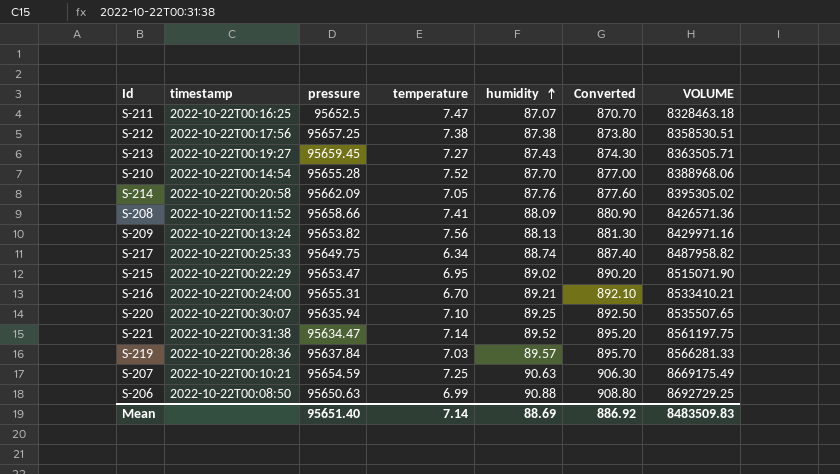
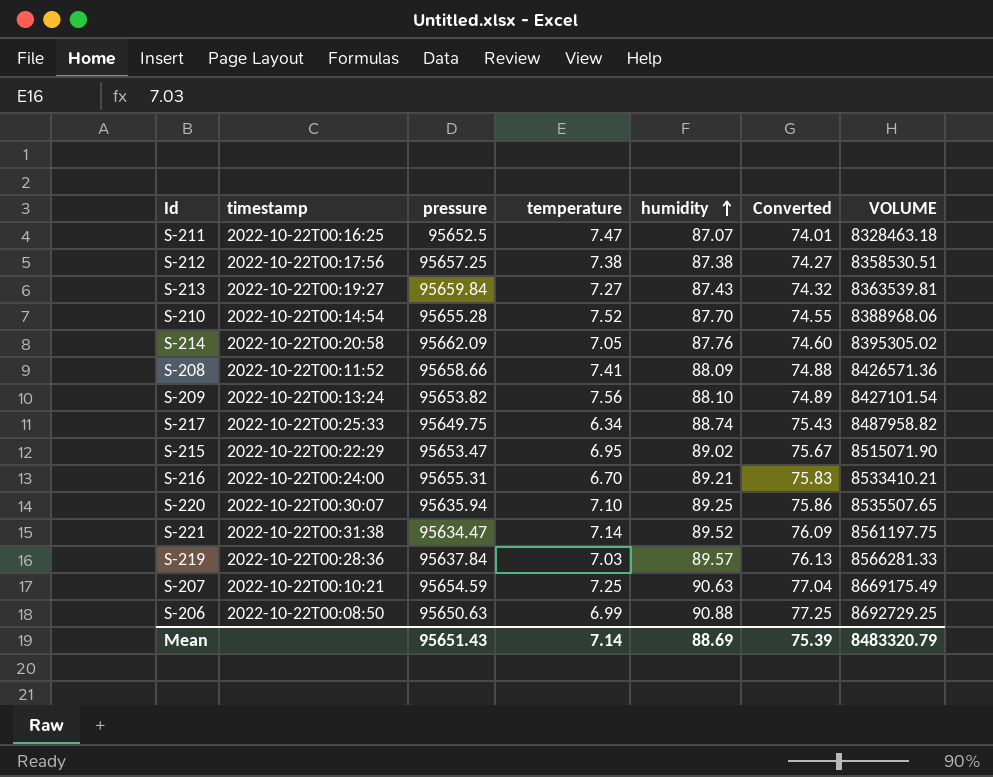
column Converted | formula: [humidity] * 10 -> [humidity] * 0.85
S-213 | pressure: 95659.45 -> 95659.84
S-213 | VOLUME: 8363505.71 -> 8363539.81
S-209 | humidity: 88.13 -> 88.10
S-209 | VOLUME: 8429971.16 -> 8427101.54
Mean | pressure: 95651.40 -> 95651.43
Mean | Converted: 886.92 -> 75.39
Mean | VOLUME: 8483509.83 -> 8483320.79

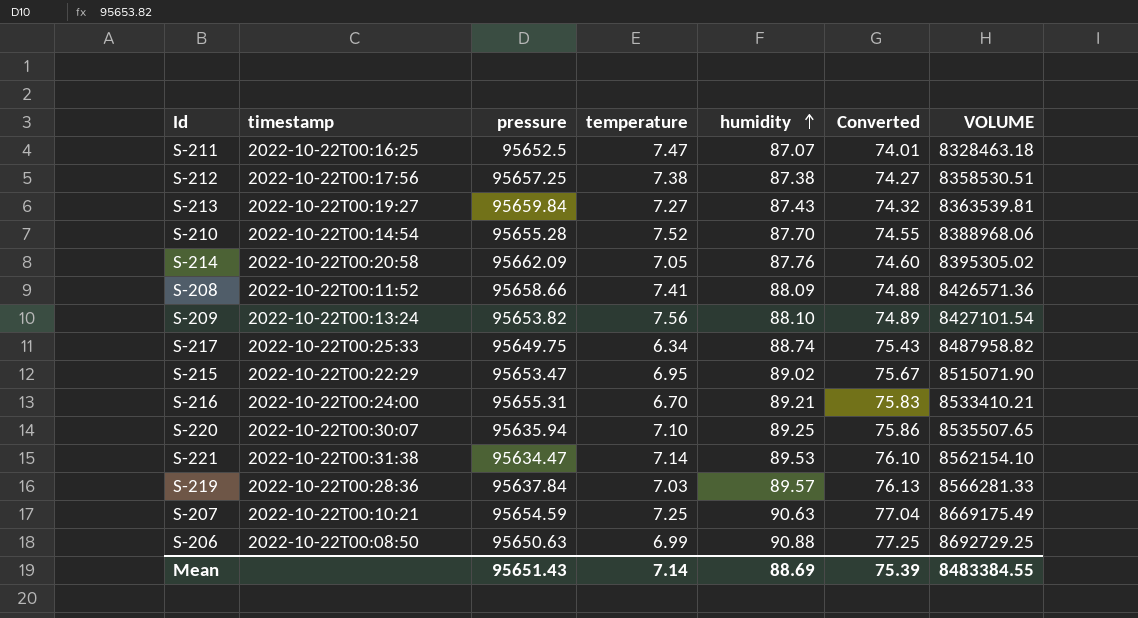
S-221 | humidity: 89.52 -> 89.53
S-221 | Converted: 76.09 -> 76.10
S-221 | VOLUME: 8561197.75 -> 8562154.10
Mean | VOLUME: 8483320.79 -> 8483384.55

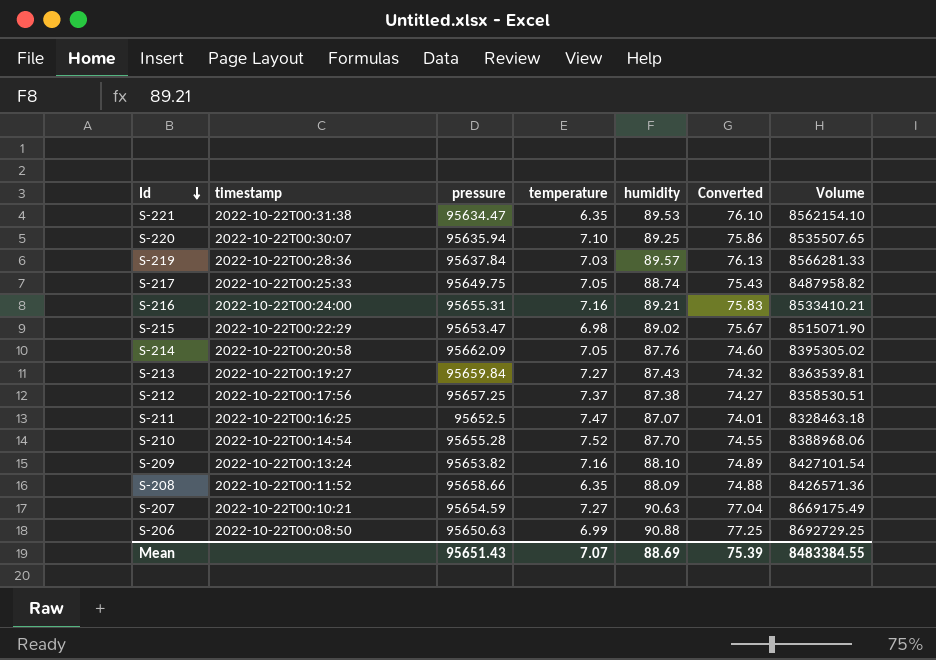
row order: humidity ascending -> Id descending
column name: VOLUME -> Volume
S-221 | temperature: 7.14 -> 6.35
S-217 | temperature: 6.34 -> 7.05
S-216 | temperature: 6.70 -> 7.16
S-215 | temperature: 6.95 -> 6.98
S-212 | temperature: 7.38 -> 7.37
S-209 | temperature: 7.56 -> 7.16
S-208 | temperature: 7.41 -> 6.35
S-207 | temperature: 7.25 -> 7.27
Mean | temperature: 7.14 -> 7.07

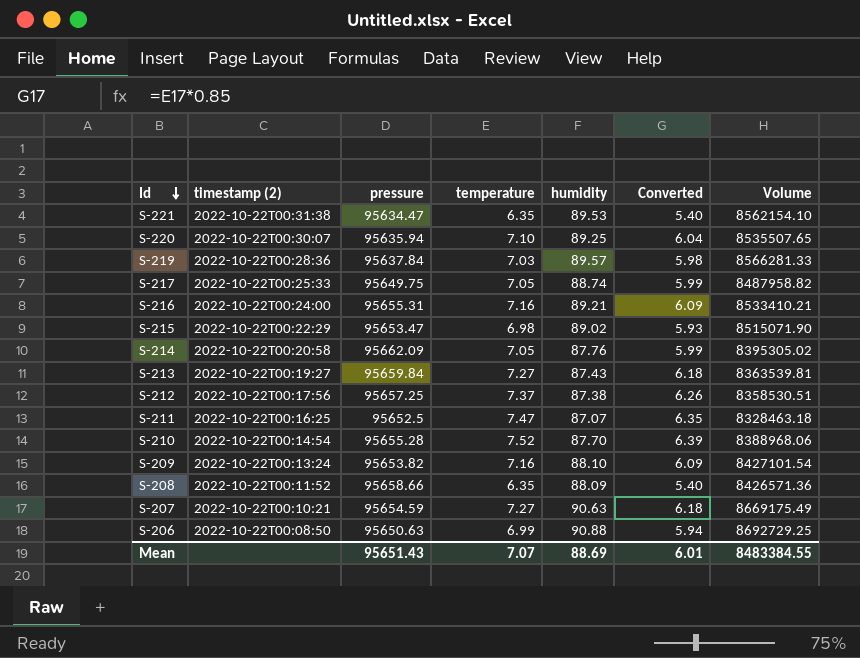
column name: timestamp -> timestamp (2)
column Converted | formula: [humidity] * 0.85 -> [temperature] * 0.85
Mean | Converted: 75.39 -> 6.01

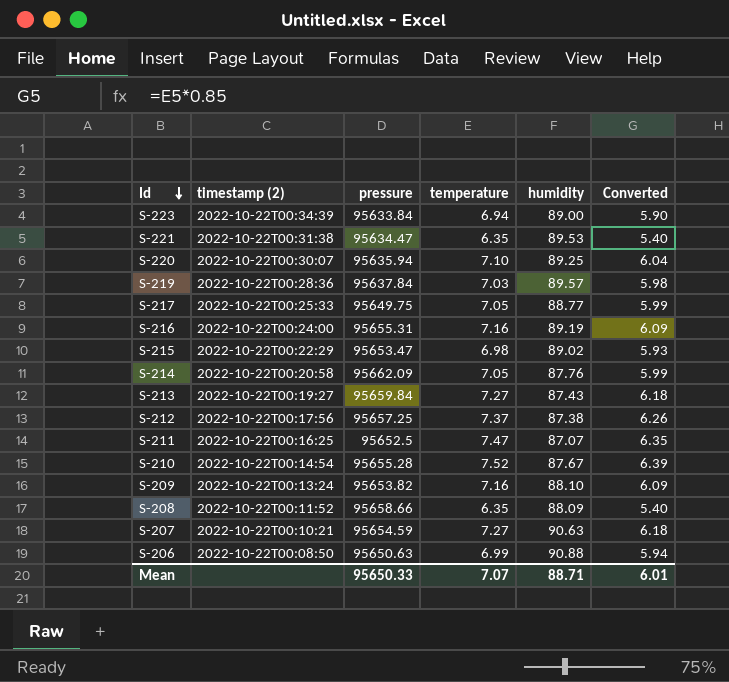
column Volume | formula: [pressure] * [humidity] -> none
row S-223: none -> 2022-10-22T00:34:39 | 95633.84 | 6.94 | 89.00 | 5.90
S-217 | humidity: 88.74 -> 88.77
S-216 | humidity: 89.21 -> 89.19
S-210 | humidity: 87.70 -> 87.67
Mean | pressure: 95651.43 -> 95650.33
Mean | humidity: 88.69 -> 88.71

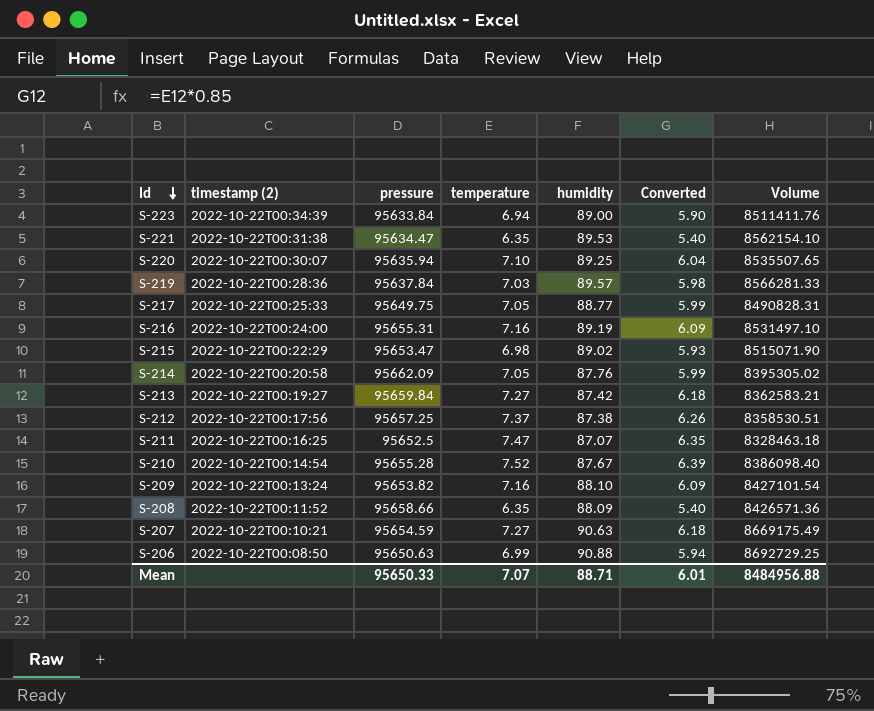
column Volume | formula: none -> [pressure] * [humidity]
S-213 | humidity: 87.43 -> 87.42

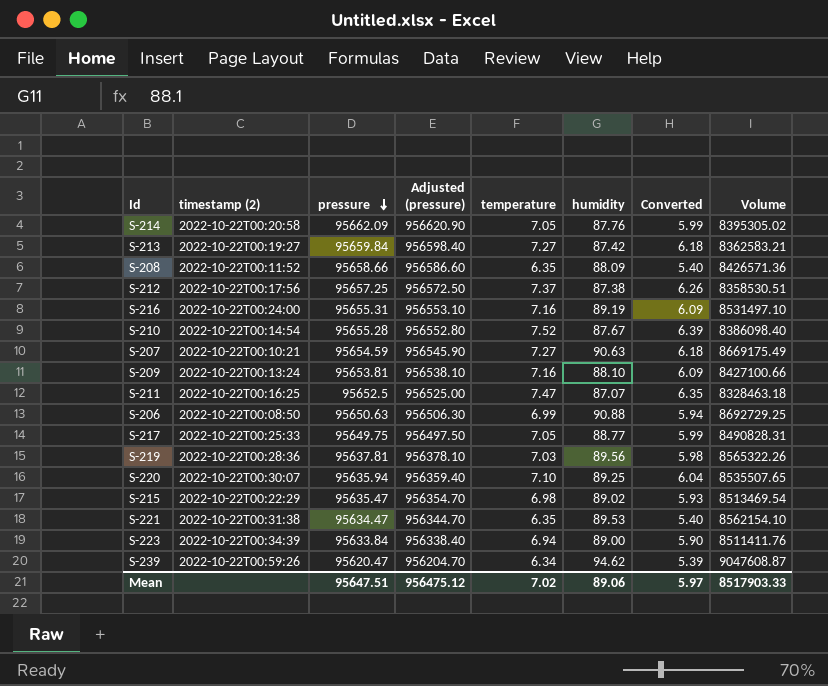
row order: Id descending -> pressure descending
column Adjusted (pressure) | formula: none -> [pressure] * 10
S-209 | pressure: 95653.82 -> 95653.81
S-209 | Volume: 8427101.54 -> 8427100.66
S-219 | pressure: 95637.84 -> 95637.81
S-219 | humidity: 89.57 -> 89.56
S-219 | Volume: 8566281.33 -> 8565322.26
S-215 | pressure: 95653.47 -> 95635.47
S-215 | Volume: 8515071.90 -> 8513469.54
row S-239: none -> 2022-10-22T00:59:26 | 95620.47 | 956204.70 | 6.34 | 94.62 | 5.39 | 9047608.87
Mean | pressure: 95650.33 -> 95647.51
Mean | temperature: 7.07 -> 7.02
Mean | humidity: 88.71 -> 89.06
Mean | Converted: 6.01 -> 5.97
Mean | Volume: 8484956.88 -> 8517903.33

